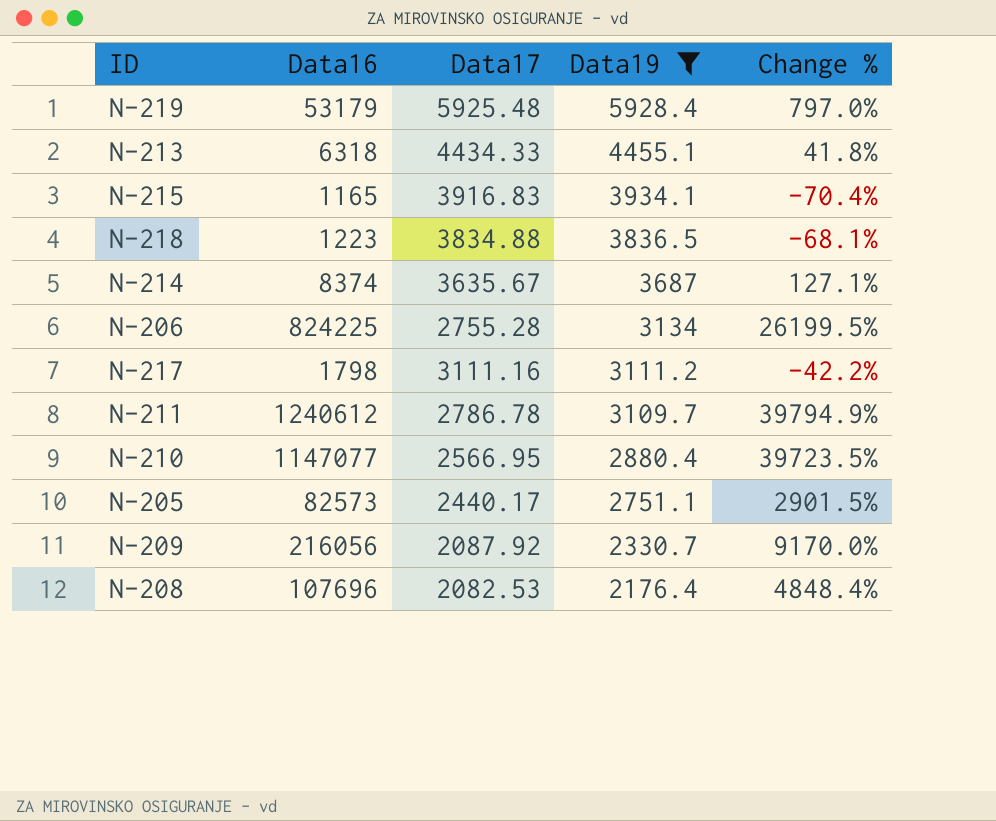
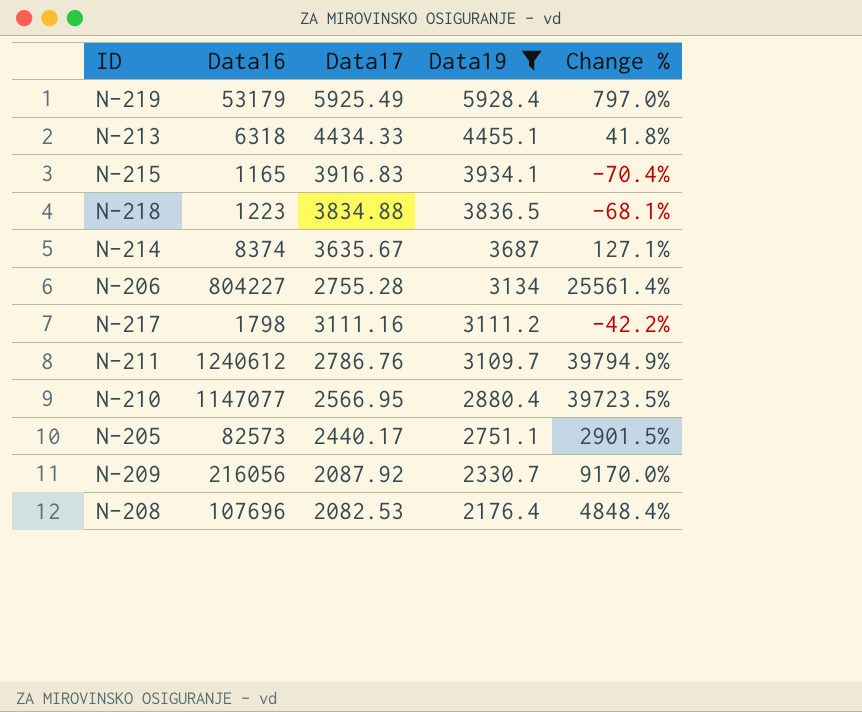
N-219 | Data17: 5925.48 -> 5925.49
N-206 | Data16: 824225 -> 804227
N-206 | Change %: 26199.5% -> 25561.4%
N-211 | Data17: 2786.78 -> 2786.76

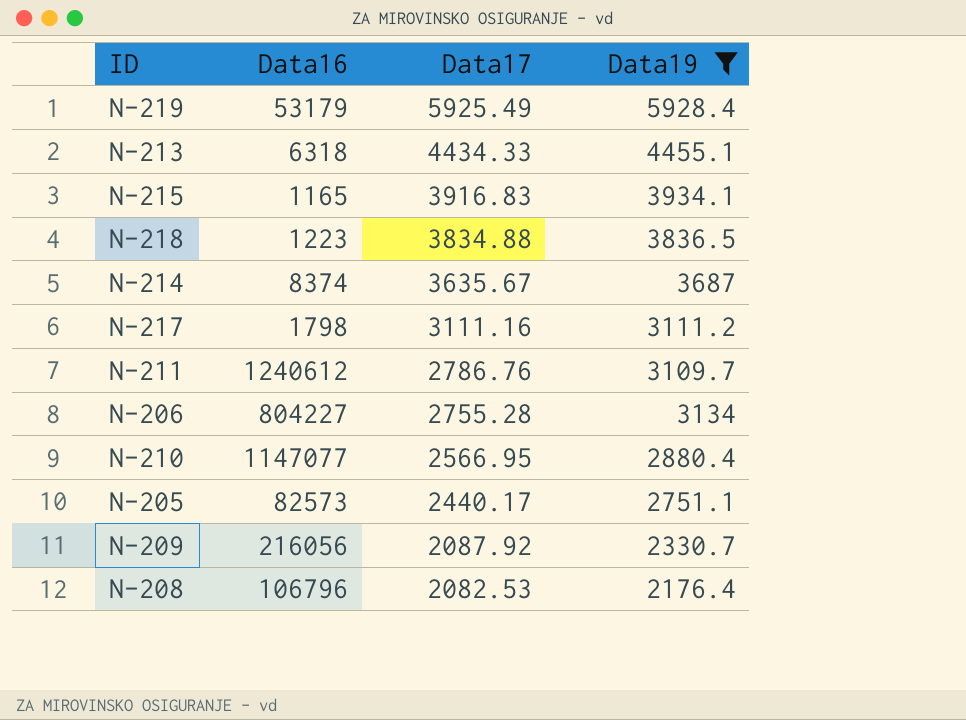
row order: Data19 descending -> Data17 descending
column Change % | formula: ([Data16] - [Data19]) / [Data19] -> none
N-208 | Data16: 107696 -> 106796

